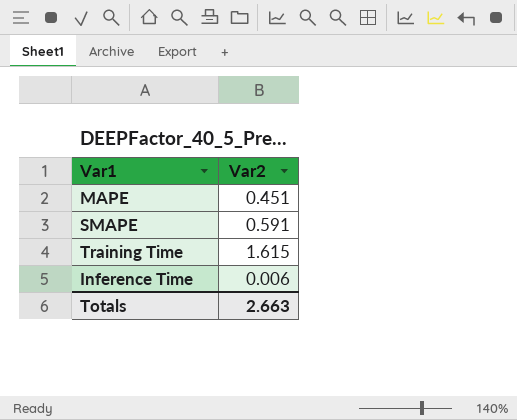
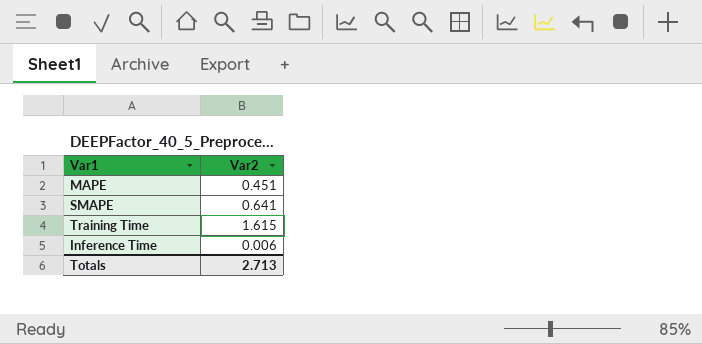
SMAPE | Var2: 0.591 -> 0.641
Totals | Var2: 2.663 -> 2.713

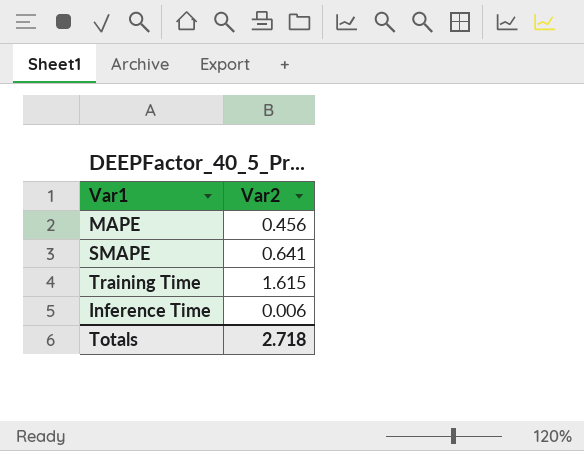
MAPE | Var2: 0.451 -> 0.456
Totals | Var2: 2.713 -> 2.718

